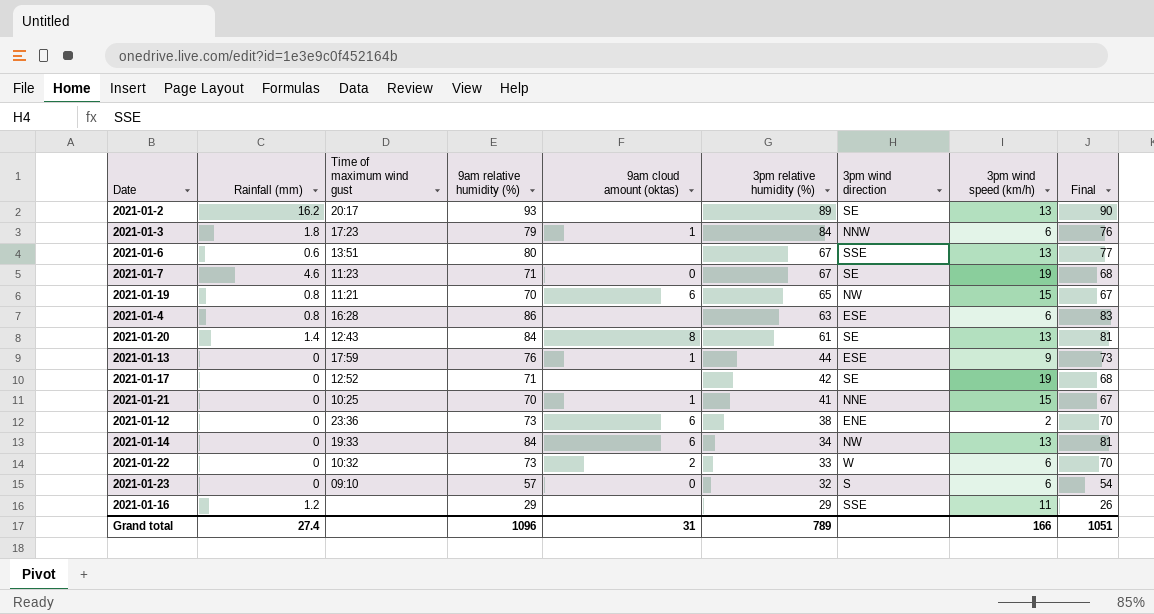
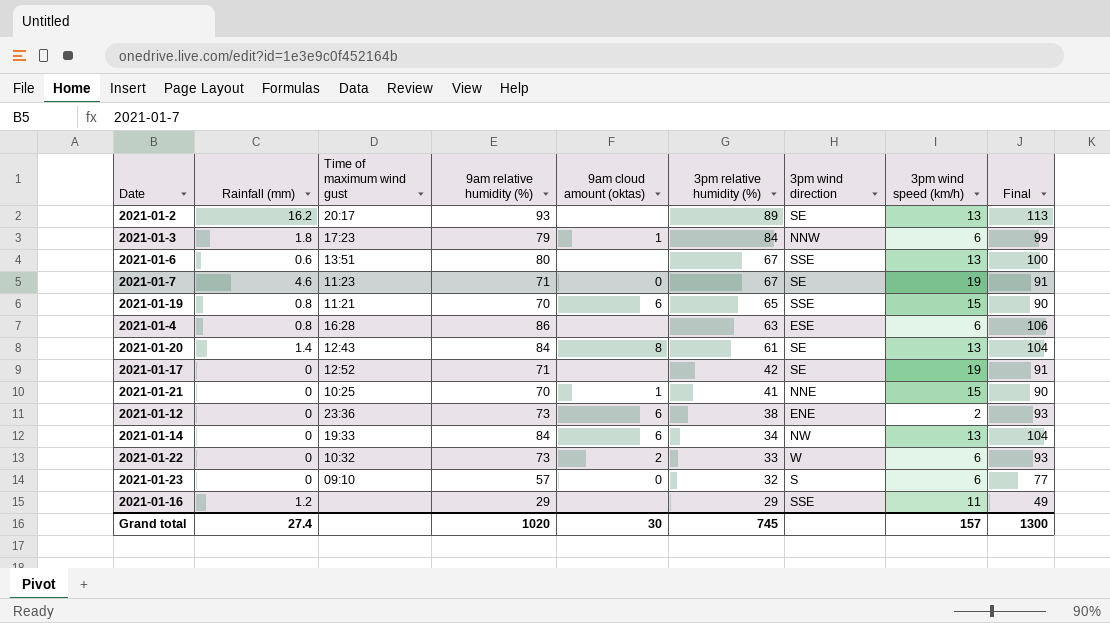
column Final | formula: [9am relative humidity (%)] - 3 -> [9am relative humidity (%)] + 20
row 2021-01-13: 0 | 17:59 | 76 | 1 | 44 | ESE | 9 | 73 -> none
2021-01-19 | 3pm wind direction: NW -> SSE
Grand total | 9am relative humidity (%): 1096 -> 1020
Grand total | 9am cloud amount (oktas): 31 -> 30
Grand total | 3pm relative humidity (%): 789 -> 745
Grand total | 3pm wind speed (km/h): 166 -> 157
Grand total | Final: 1051 -> 1300

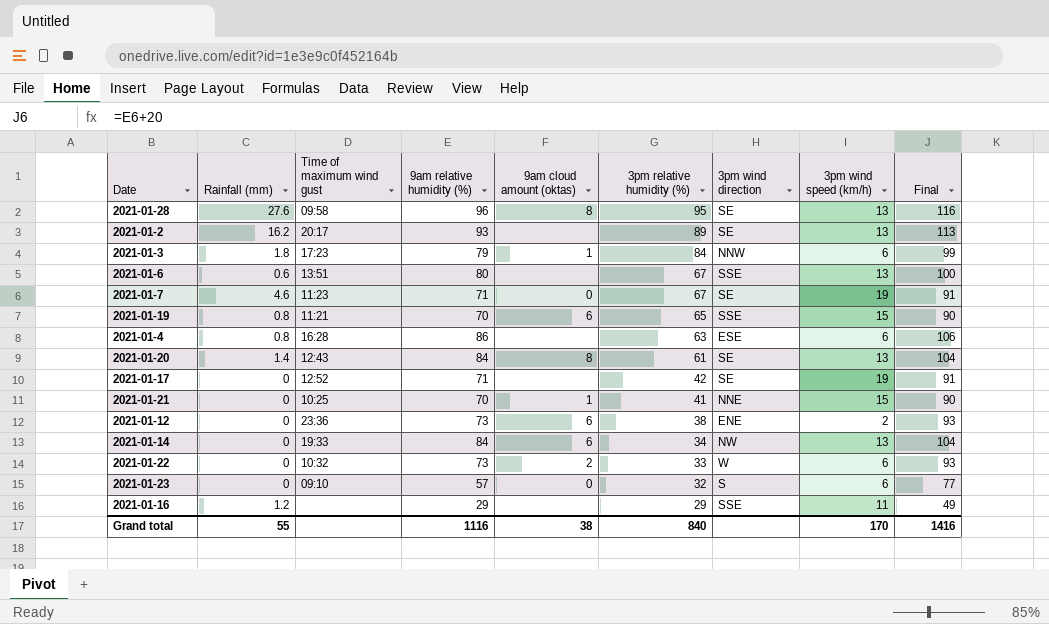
row 2021-01-28: none -> 27.6 | 09:58 | 96 | 8 | 95 | SE | 13 | 116
Grand total | Rainfall (mm): 27.4 -> 55
Grand total | 9am relative humidity (%): 1020 -> 1116
Grand total | 9am cloud amount (oktas): 30 -> 38
Grand total | 3pm relative humidity (%): 745 -> 840
Grand total | 3pm wind speed (km/h): 157 -> 170
Grand total | Final: 1300 -> 1416

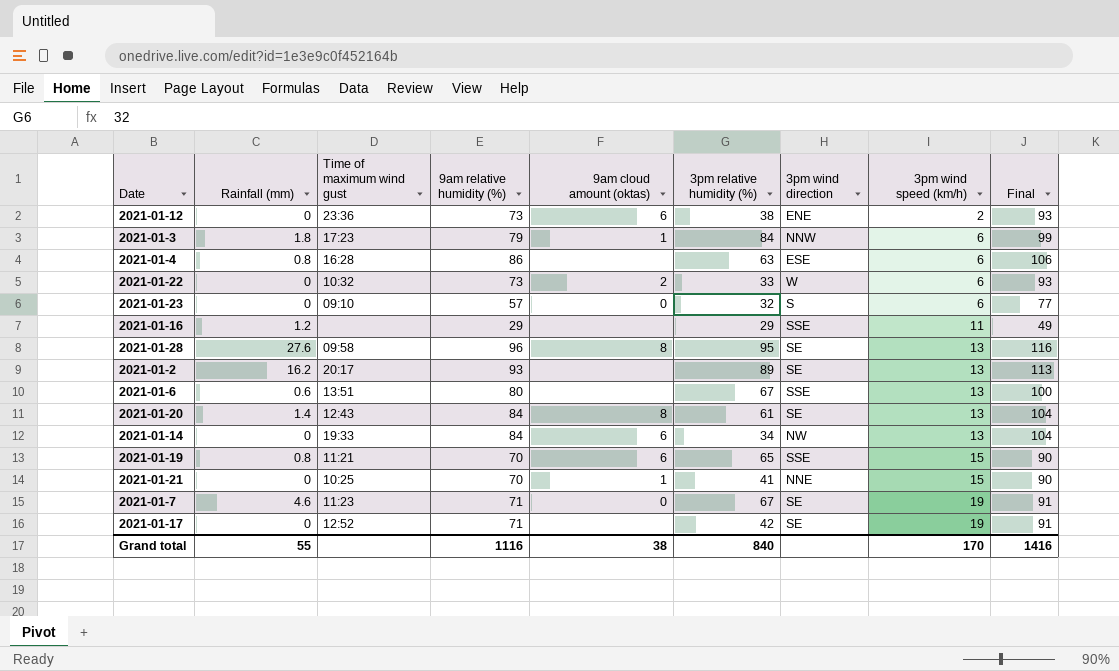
row order: 3pm relative humidity (%) descending -> 3pm wind speed (km/h) ascending

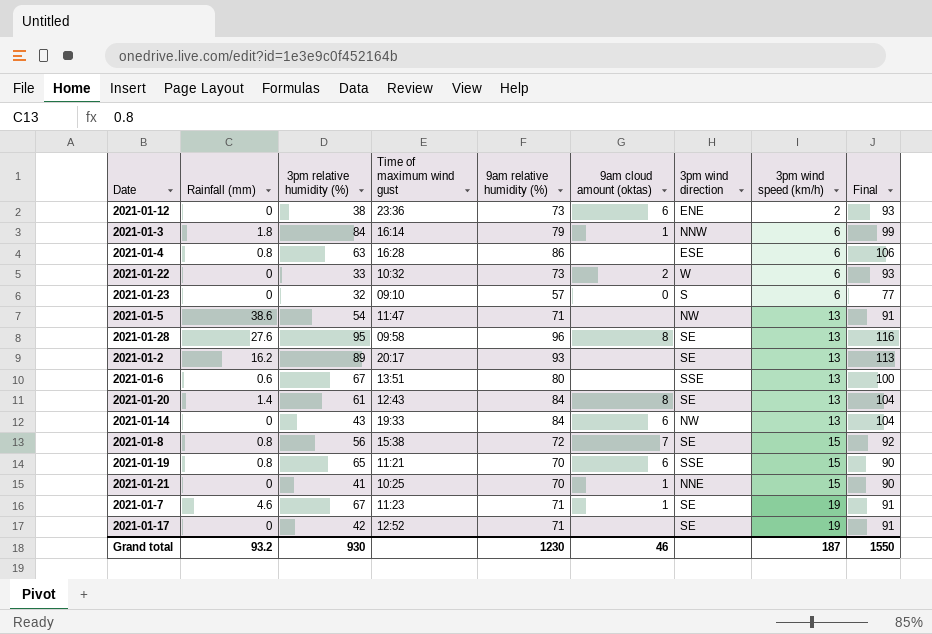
column 3pm relative humidity (%) | position: 6 -> 3
row 2021-01-16: 1.2 | none | 29 | none | 29 | SSE | 11 | 49 -> none
2021-01-3 | Time of maximum wind gust: 17:23 -> 16:14
row 2021-01-5: none -> 38.6 | 54 | 11:47 | 71 | none | NW | 13 | 91
2021-01-14 | 3pm relative humidity (%): 34 -> 43
row 2021-01-8: none -> 0.8 | 56 | 15:38 | 72 | 7 | SE | 15 | 92
2021-01-7 | 9am cloud amount (oktas): 0 -> 1
Grand total | Rainfall (mm): 55 -> 93.2
Grand total | 3pm relative humidity (%): 840 -> 930
Grand total | 9am relative humidity (%): 1116 -> 1230
Grand total | 9am cloud amount (oktas): 38 -> 46
Grand total | 3pm wind speed (km/h): 170 -> 187
Grand total | Final: 1416 -> 1550

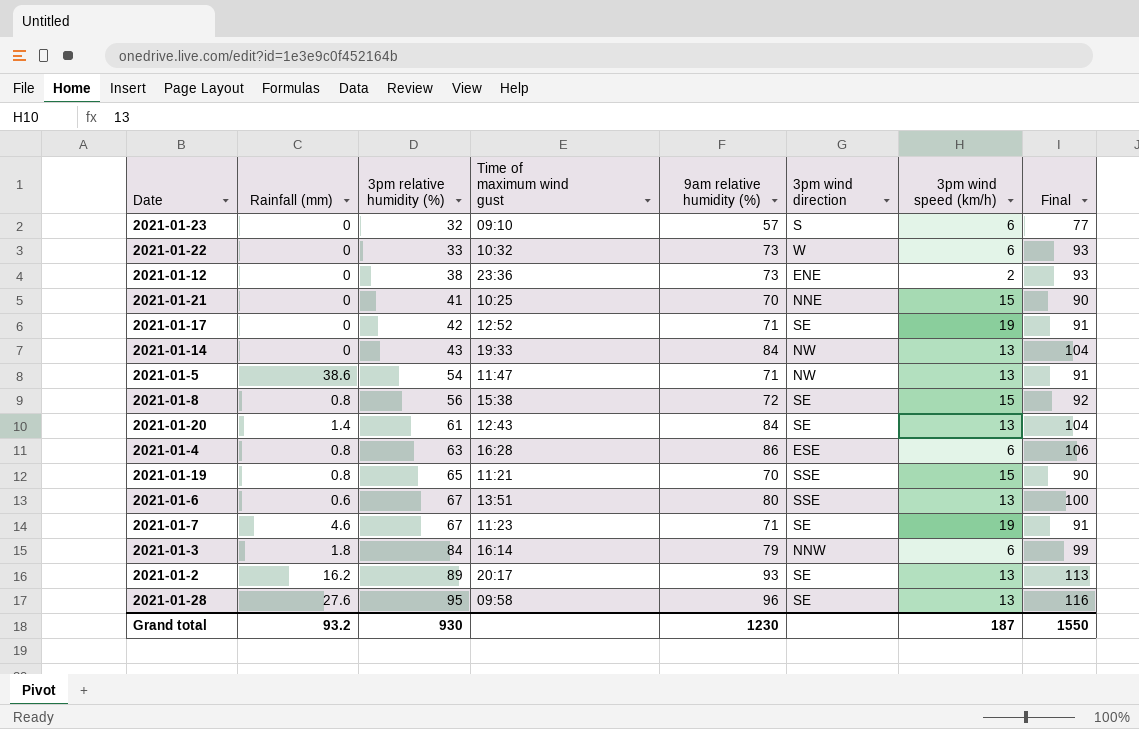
row order: 3pm wind speed (km/h) ascending -> 3pm relative humidity (%) ascending
column 9am cloud amount (oktas) | position: 6 -> none

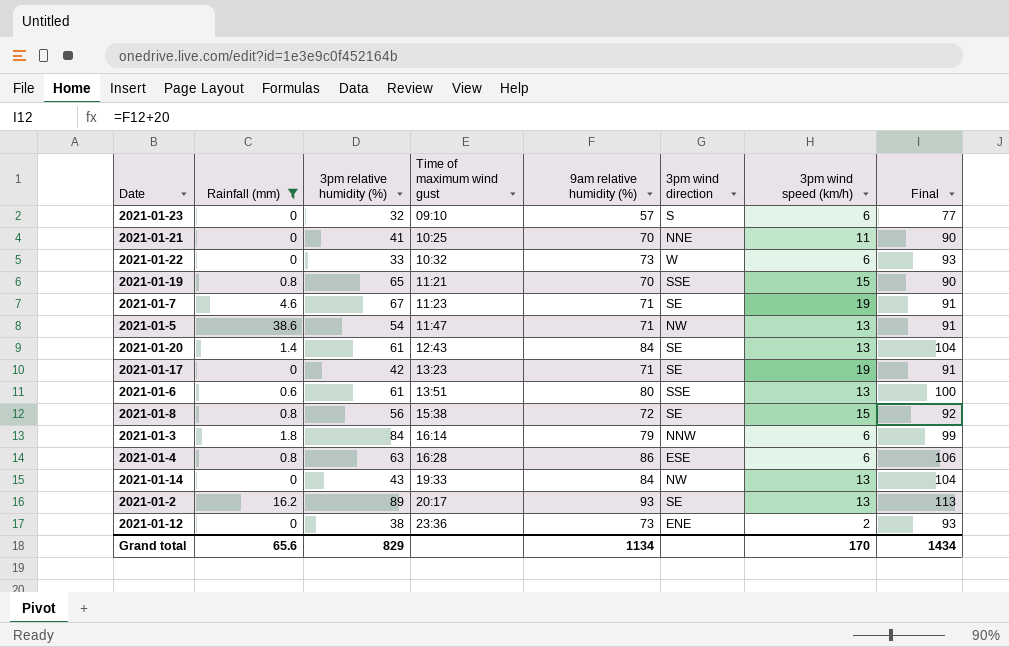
filter: none -> Rainfall (mm) != 27.6
row order: 3pm relative humidity (%) ascending -> Time of maximum wind gust ascending
2021-01-21 | 3pm wind speed (km/h): 15 -> 11
2021-01-17 | Time of maximum wind gust: 12:52 -> 13:23
2021-01-6 | 3pm relative humidity (%): 67 -> 61
Grand total | Rainfall (mm): 93.2 -> 65.6
Grand total | 3pm relative humidity (%): 930 -> 829
Grand total | 9am relative humidity (%): 1230 -> 1134
Grand total | 3pm wind speed (km/h): 187 -> 170
Grand total | Final: 1550 -> 1434

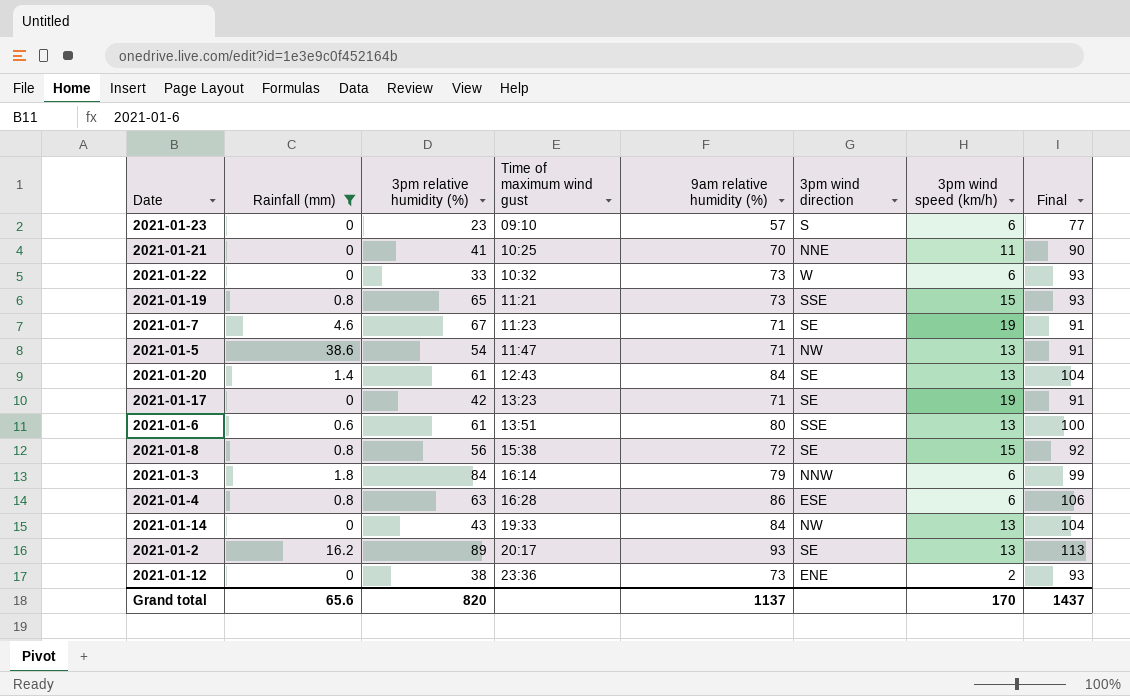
2021-01-23 | 3pm relative humidity (%): 32 -> 23
2021-01-19 | 9am relative humidity (%): 70 -> 73
2021-01-19 | Final: 90 -> 93
Grand total | 3pm relative humidity (%): 829 -> 820
Grand total | 9am relative humidity (%): 1134 -> 1137
Grand total | Final: 1434 -> 1437

